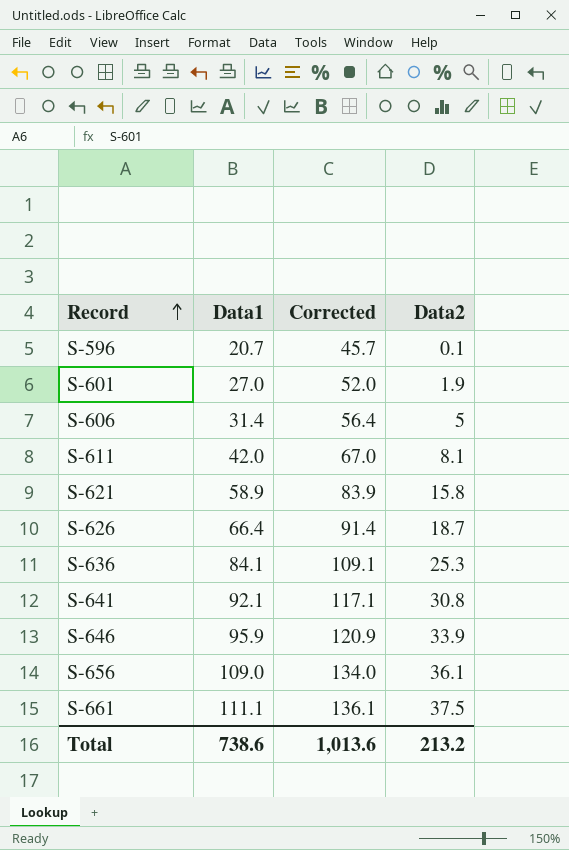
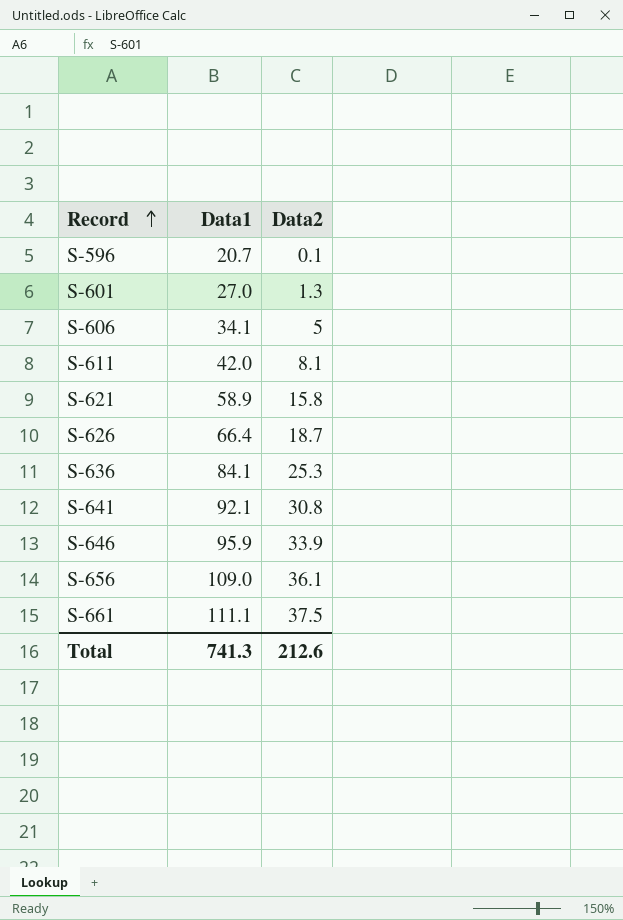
column Corrected | formula: [Data1] + 25 -> none
S-601 | Data2: 1.9 -> 1.3
S-606 | Data1: 31.4 -> 34.1
Total | Data1: 738.6 -> 741.3
Total | Data2: 213.2 -> 212.6

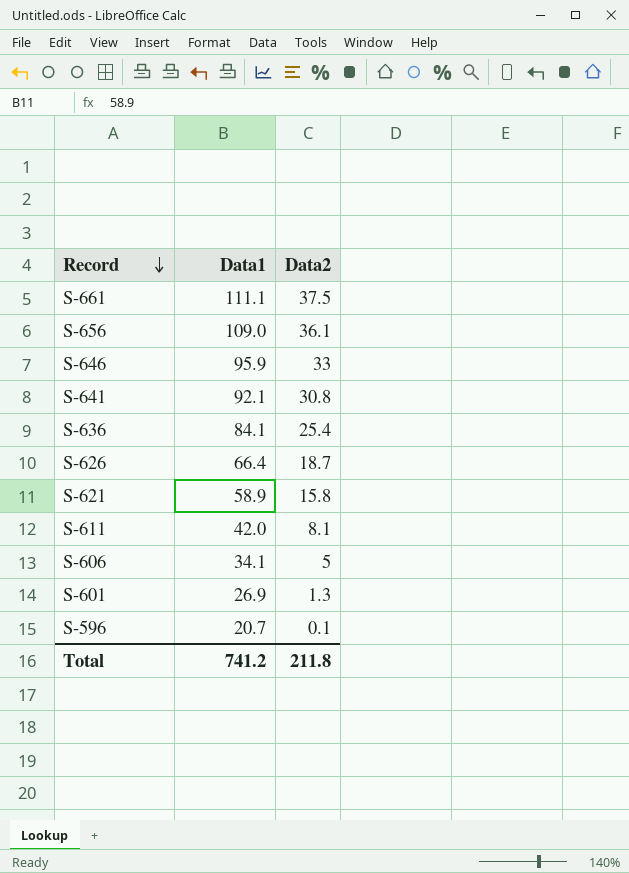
row order: Record ascending -> Record descending
S-646 | Data2: 33.9 -> 33
S-636 | Data2: 25.3 -> 25.4
S-601 | Data1: 27.0 -> 26.9
Total | Data1: 741.3 -> 741.2
Total | Data2: 212.6 -> 211.8

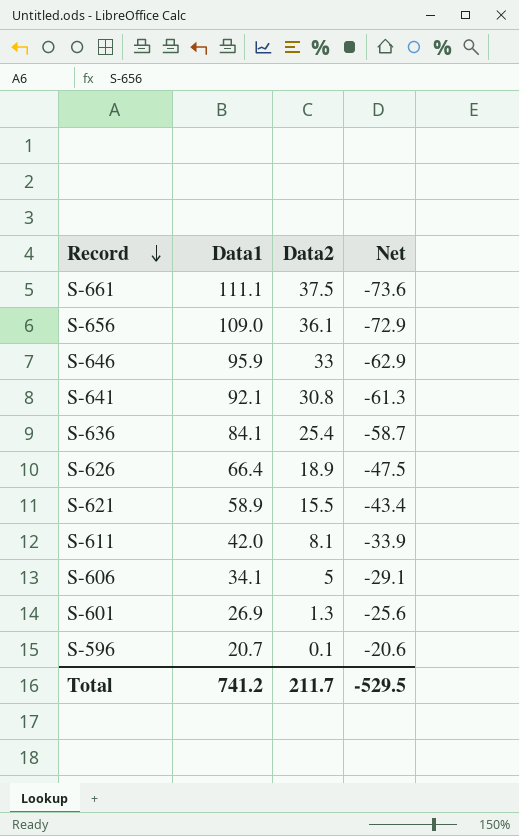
column Net | formula: none -> [Data2] - [Data1]
S-626 | Data2: 18.7 -> 18.9
S-621 | Data2: 15.8 -> 15.5
Total | Data2: 211.8 -> 211.7

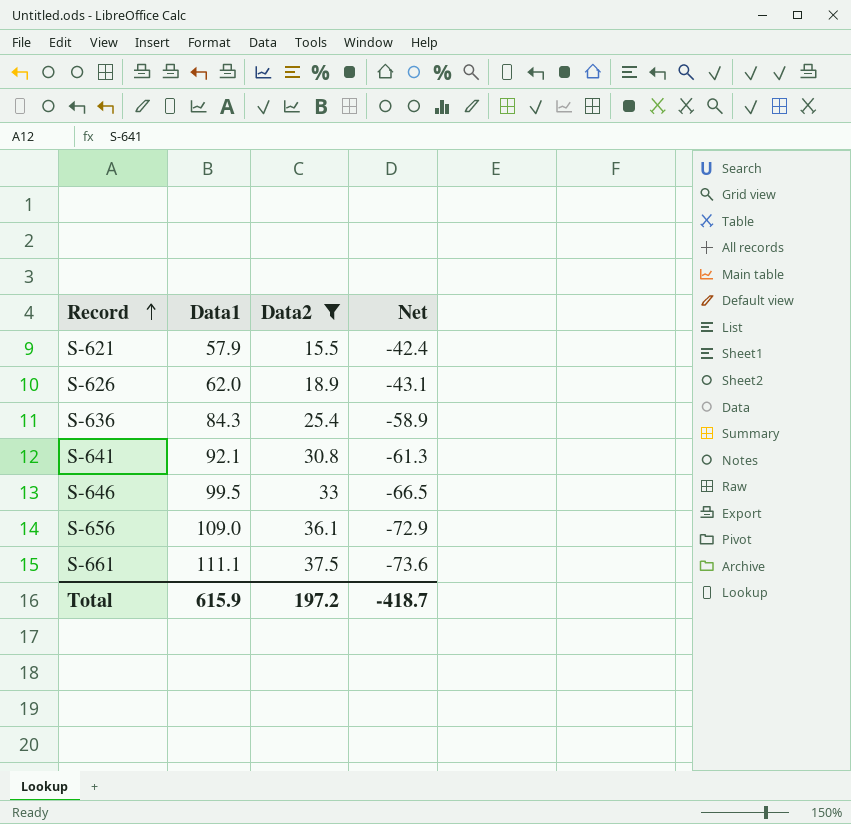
filter: none -> Data2 >= 15.5
row order: Record descending -> Record ascending
S-621 | Data1: 58.9 -> 57.9
S-621 | Net: -43.4 -> -42.4
S-626 | Data1: 66.4 -> 62.0
S-626 | Net: -47.5 -> -43.1
S-636 | Data1: 84.1 -> 84.3
S-636 | Net: -58.7 -> -58.9
S-646 | Data1: 95.9 -> 99.5
S-646 | Net: -62.9 -> -66.5
Total | Data1: 741.2 -> 615.9
Total | Data2: 211.7 -> 197.2
Total | Net: -529.5 -> -418.7

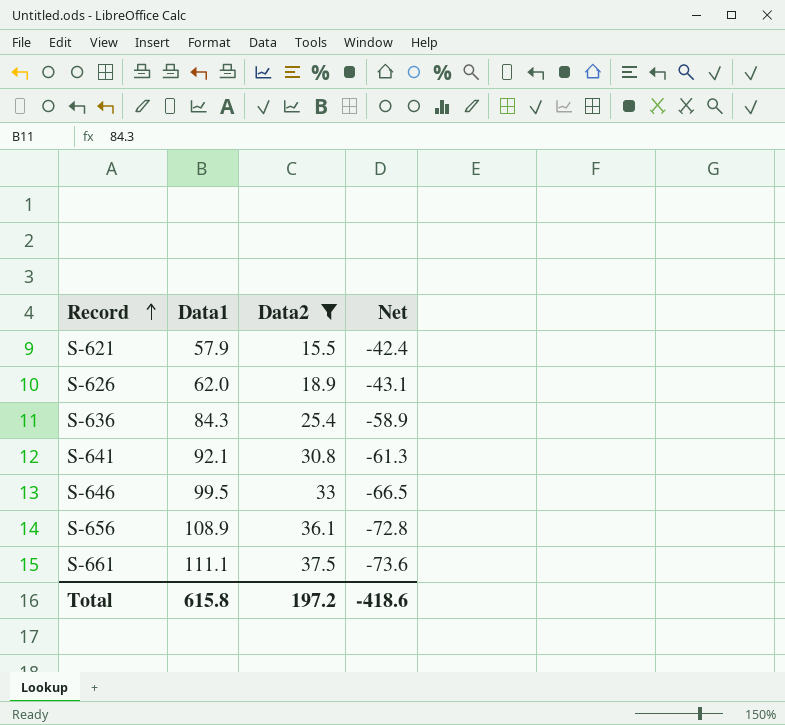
S-656 | Data1: 109.0 -> 108.9
S-656 | Net: -72.9 -> -72.8
Total | Data1: 615.9 -> 615.8
Total | Net: -418.7 -> -418.6

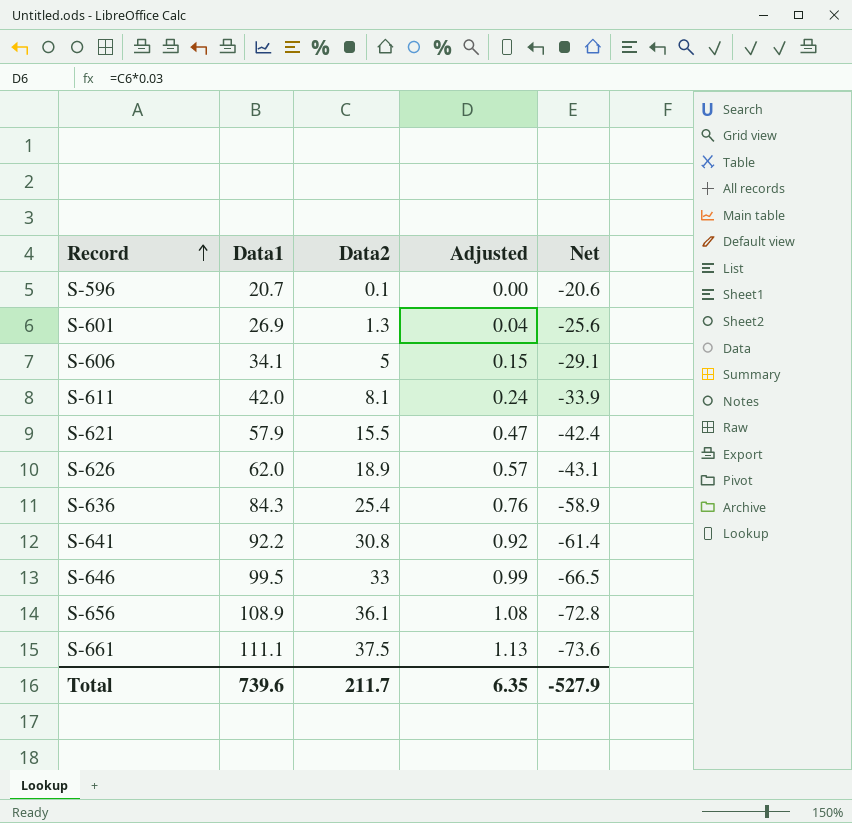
filter: Data2 >= 15.5 -> none
column Adjusted | formula: none -> [Data2] * 0.03
S-641 | Data1: 92.1 -> 92.2
S-641 | Net: -61.3 -> -61.4
Total | Data1: 615.8 -> 739.6
Total | Data2: 197.2 -> 211.7
Total | Net: -418.6 -> -527.9

